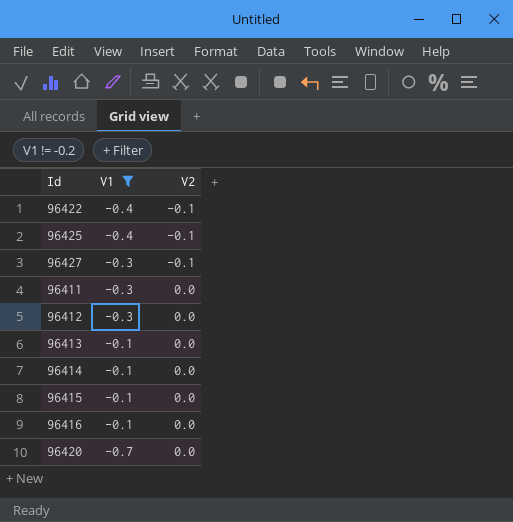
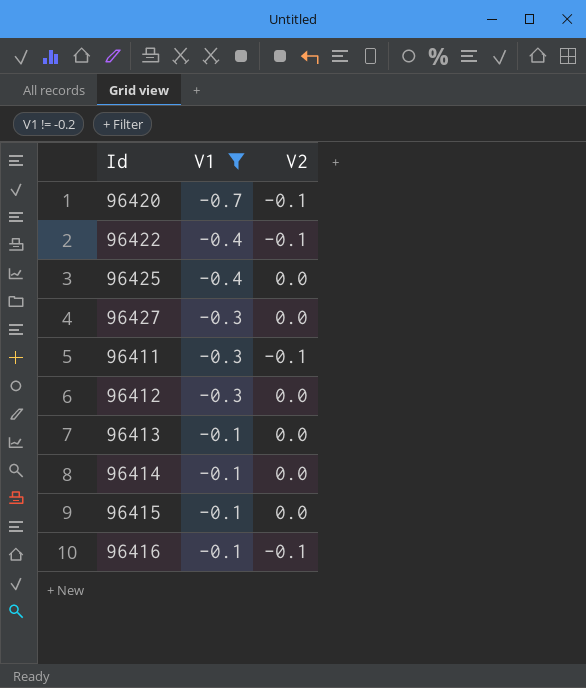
row order: V2 ascending -> V1 ascending
96420 | V2: 0.0 -> -0.1
96425 | V2: -0.1 -> 0.0
96427 | V2: -0.1 -> 0.0
96411 | V2: 0.0 -> -0.1
96416 | V2: 0.0 -> -0.1

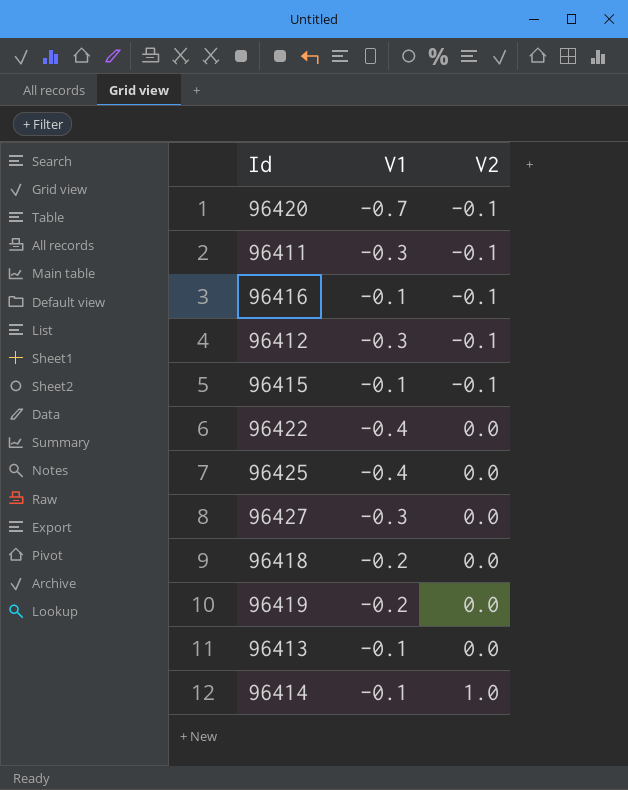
filter: V1 != -0.2 -> none
row order: V1 ascending -> V2 ascending
96412 | V2: 0.0 -> -0.1
96415 | V2: 0.0 -> -0.1
96422 | V2: -0.1 -> 0.0
96414 | V2: 0.0 -> 1.0

